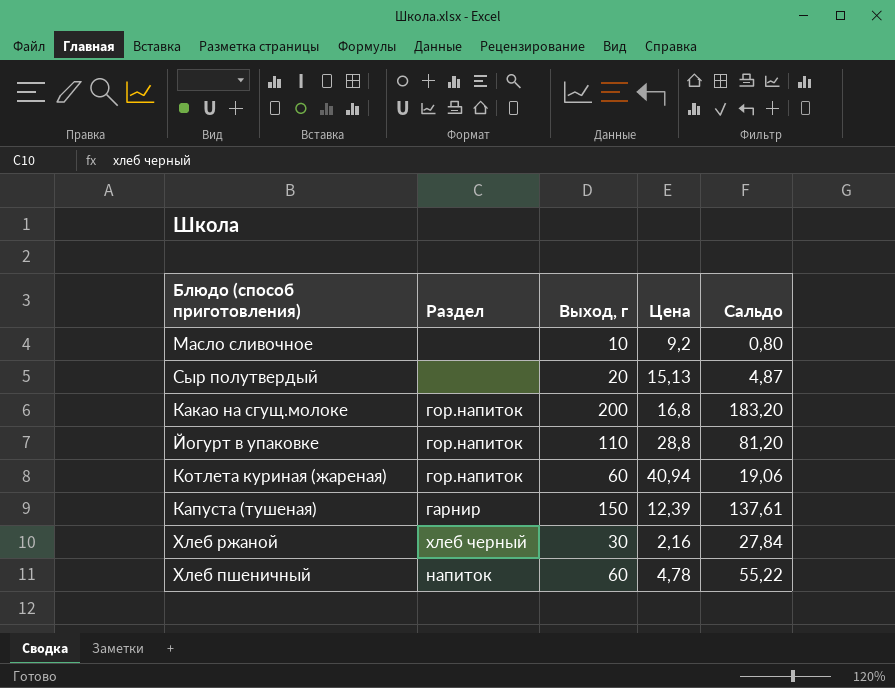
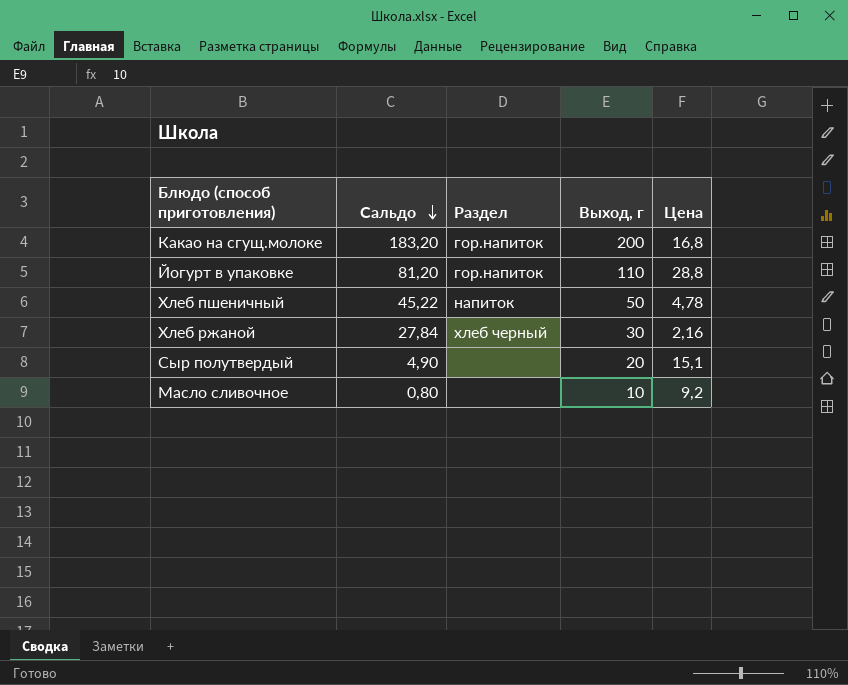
row order: none -> Сальдо descending
column Сальдо | position: 5 -> 2
row Котлета куриная (жареная): гор.напиток | 60 | 40,94 | 19,06 -> none
row Капуста (тушеная): гарнир | 150 | 12,39 | 137,61 -> none
Хлеб пшеничный | Сальдо: 55,22 -> 45,22
Хлеб пшеничный | Выход, г: 60 -> 50
Сыр полутвердый | Сальдо: 4,87 -> 4,90
Сыр полутвердый | Цена: 15,13 -> 15,1

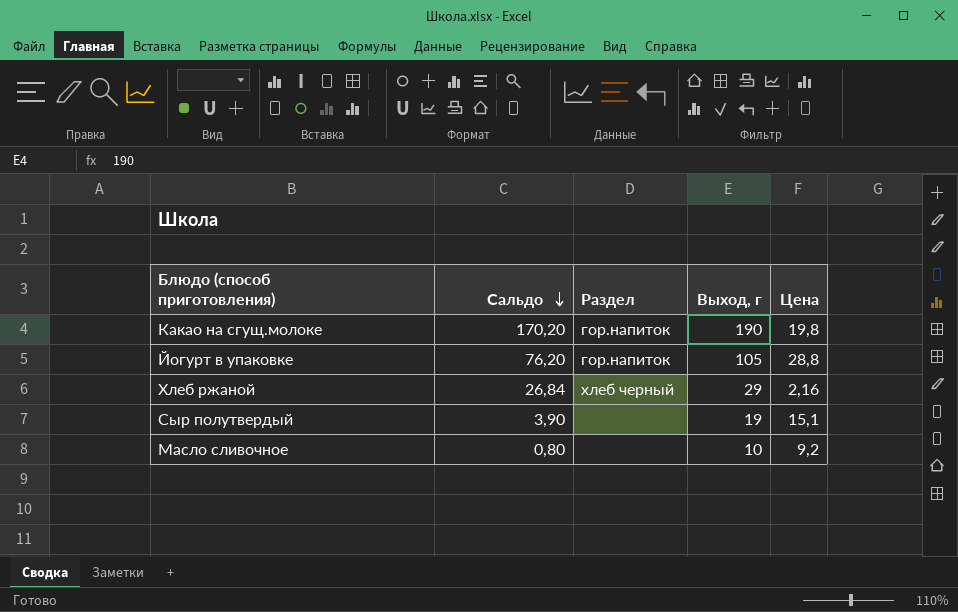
row Хлеб пшеничный: 45,22 | напиток | 50 | 4,78 -> none
Какао на сгущ.молоке | Сальдо: 183,20 -> 170,20
Какао на сгущ.молоке | Выход, г: 200 -> 190
Какао на сгущ.молоке | Цена: 16,8 -> 19,8
Йогурт в упаковке | Сальдо: 81,20 -> 76,20
Йогурт в упаковке | Выход, г: 110 -> 105
Хлеб ржаной | Сальдо: 27,84 -> 26,84
Хлеб ржаной | Выход, г: 30 -> 29
Сыр полутвердый | Сальдо: 4,90 -> 3,90
Сыр полутвердый | Выход, г: 20 -> 19

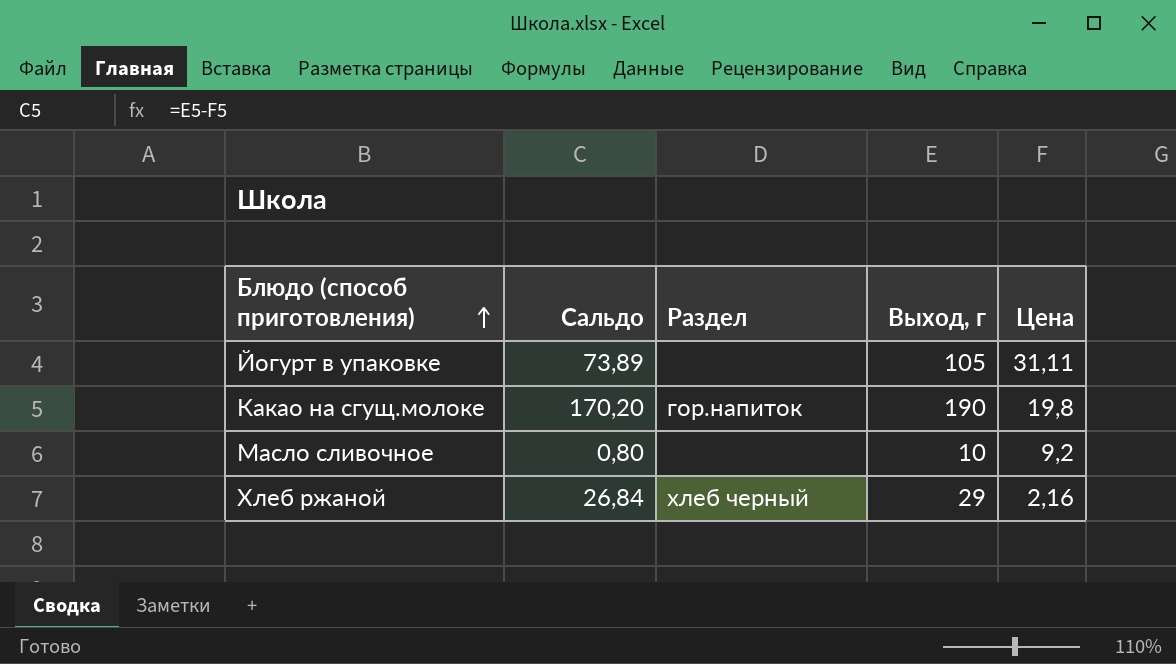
row order: Сальдо descending -> Блюдо (способ приготовления) ascending
row Сыр полутвердый: 3,90 | none | 19 | 15,1 -> none
Йогурт в упаковке | Сальдо: 76,20 -> 73,89
Йогурт в упаковке | Раздел: гор.напиток -> none
Йогурт в упаковке | Цена: 28,8 -> 31,11

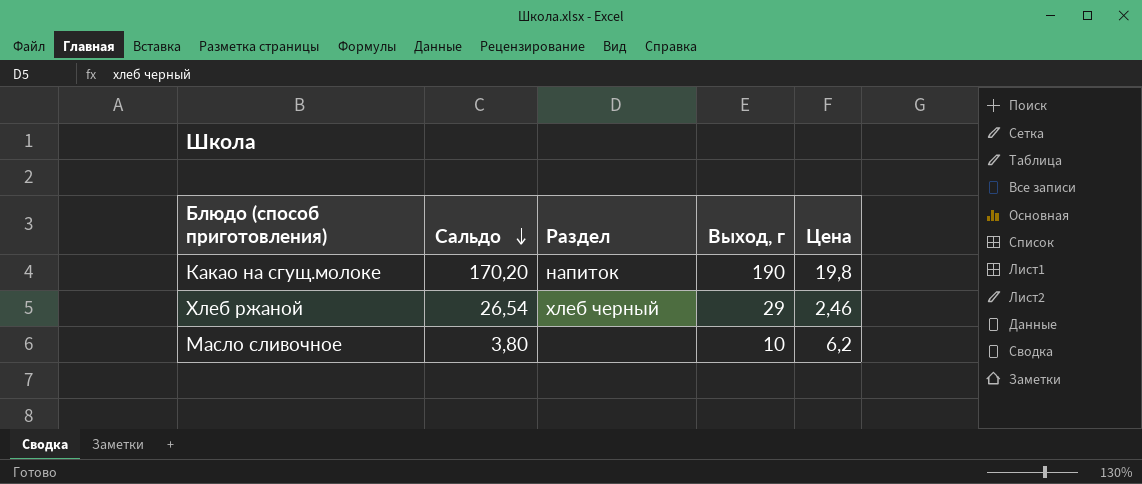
row order: Блюдо (способ приготовления) ascending -> Сальдо descending
row Йогурт в упаковке: 73,89 | none | 105 | 31,11 -> none
Какао на сгущ.молоке | Раздел: гор.напиток -> напиток
Хлеб ржаной | Сальдо: 26,84 -> 26,54
Хлеб ржаной | Цена: 2,16 -> 2,46
Масло сливочное | Сальдо: 0,80 -> 3,80
Масло сливочное | Цена: 9,2 -> 6,2

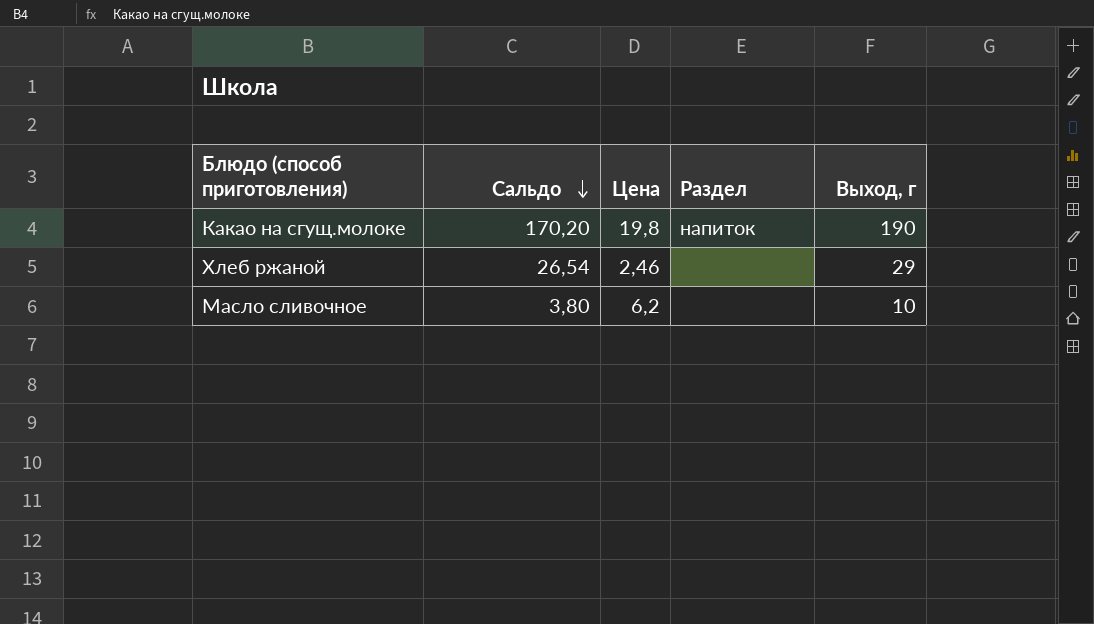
column Цена | position: 5 -> 3
Хлеб ржаной | Раздел: хлеб черный -> none

